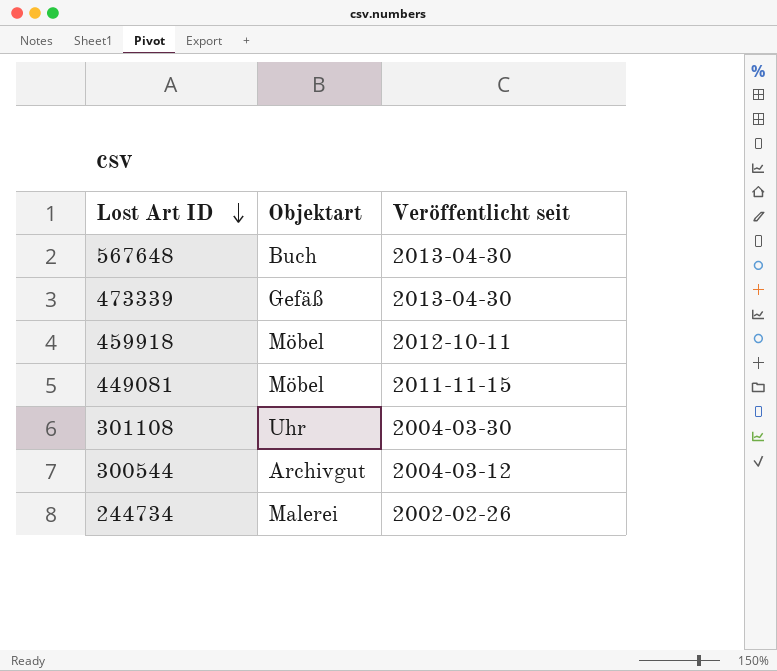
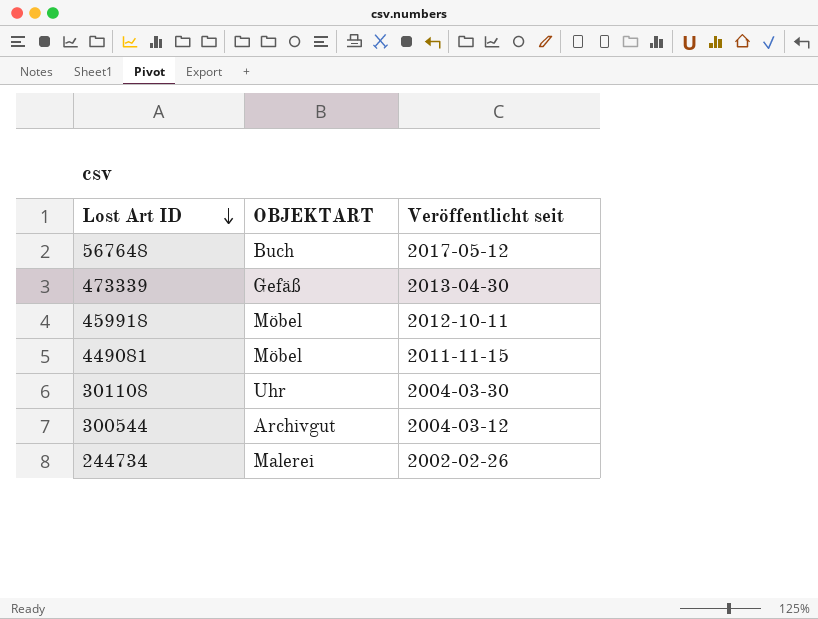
column name: Objektart -> OBJEKTART
567648 | Veröffentlicht seit: 2013-04-30 -> 2017-05-12

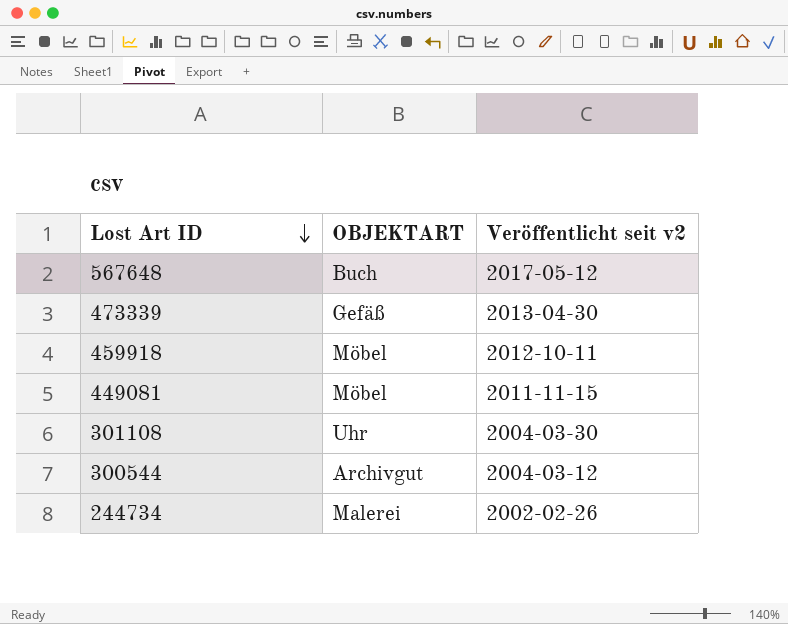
column name: Veröffentlicht seit -> Veröffentlicht seit v2

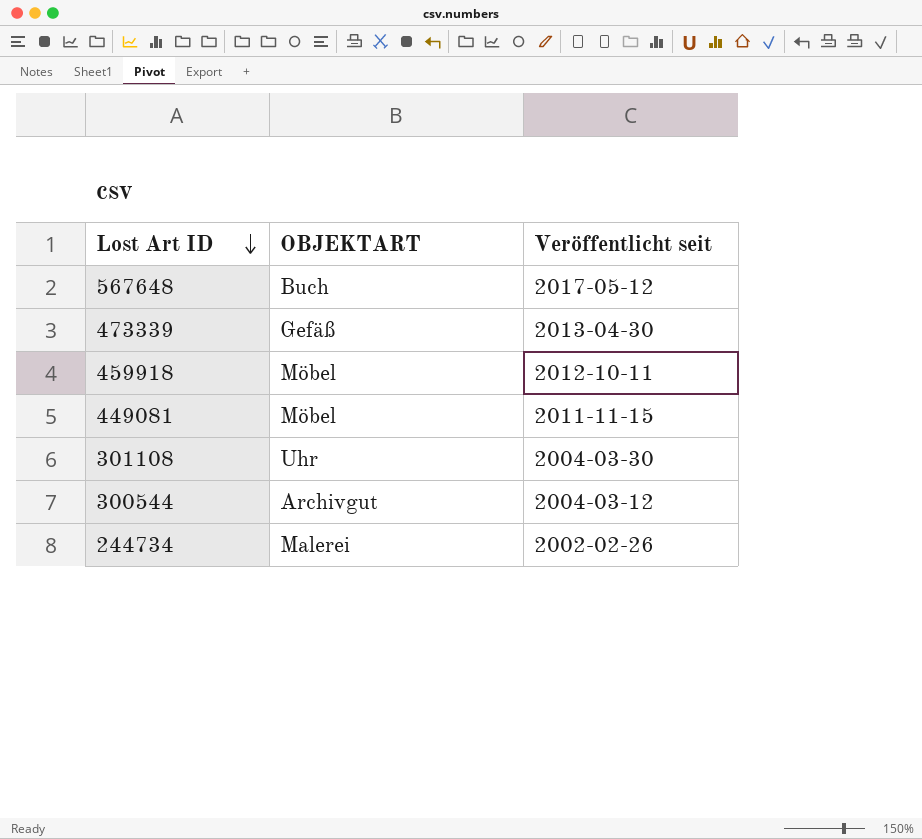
column name: Veröffentlicht seit v2 -> Veröffentlicht seit

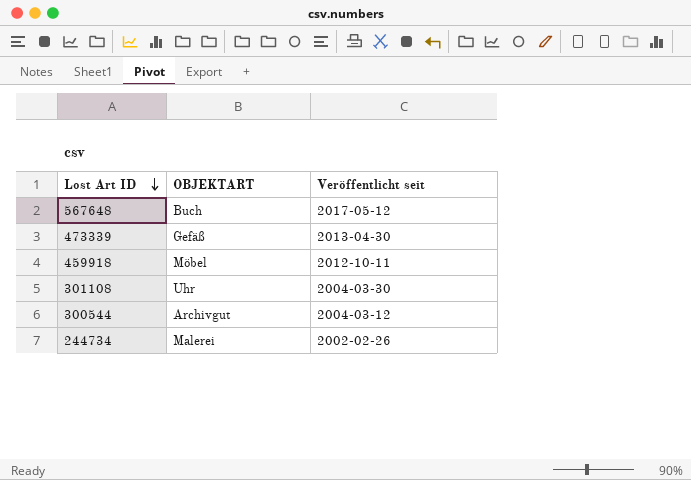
row 449081: Möbel | 2011-11-15 -> none

